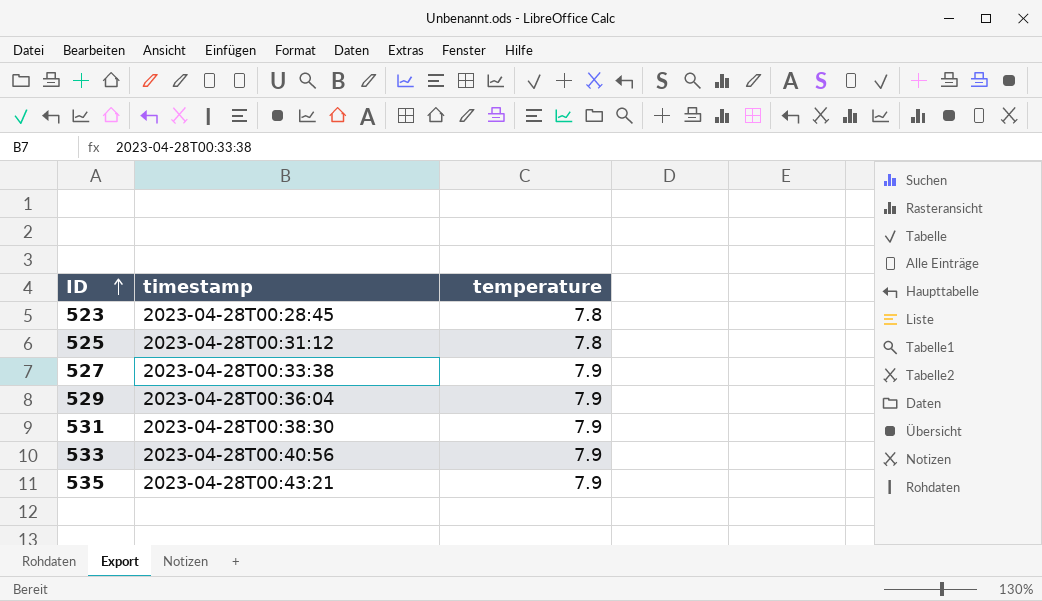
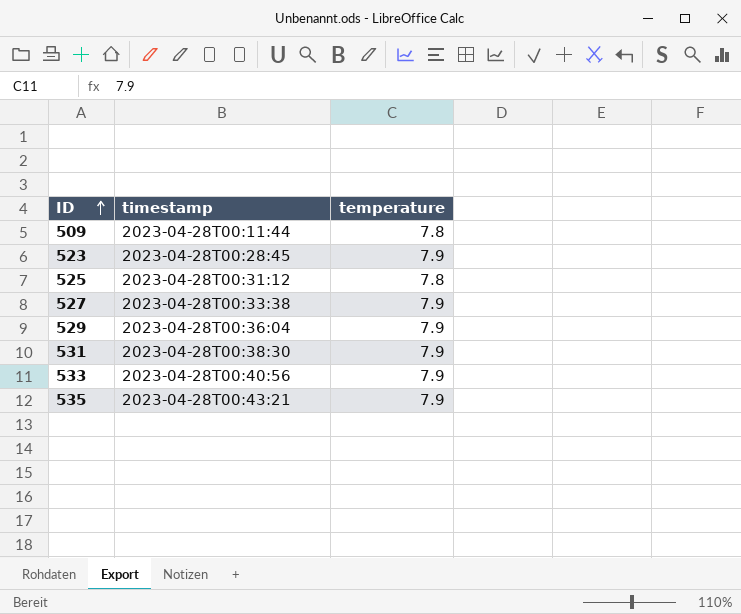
row 509: none -> 2023-04-28T00:11:44 | 7.8
523 | temperature: 7.8 -> 7.9

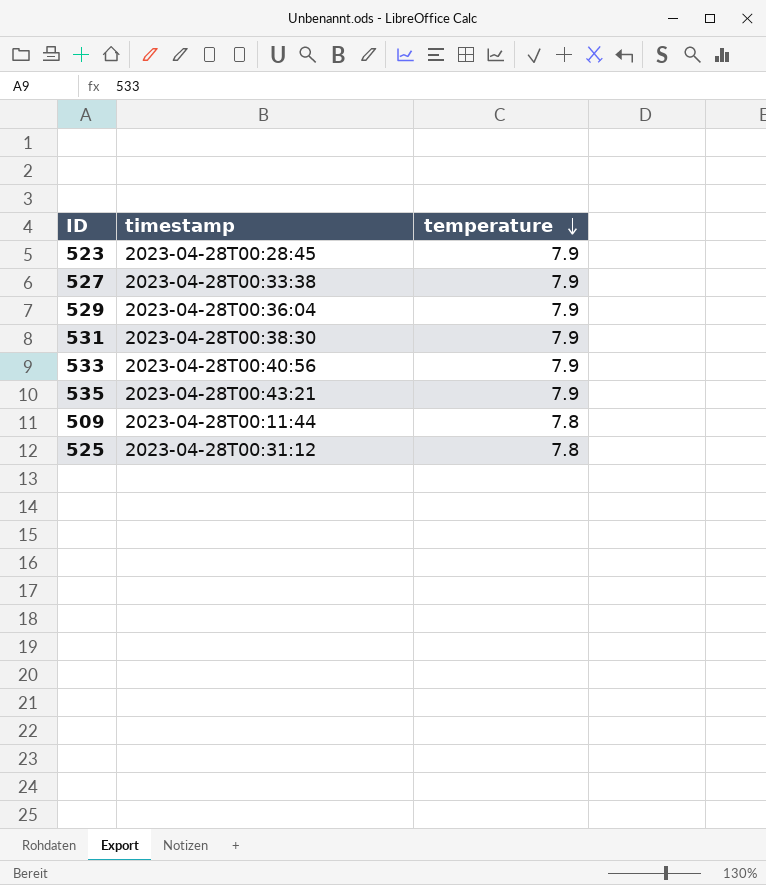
row order: ID ascending -> temperature descending

